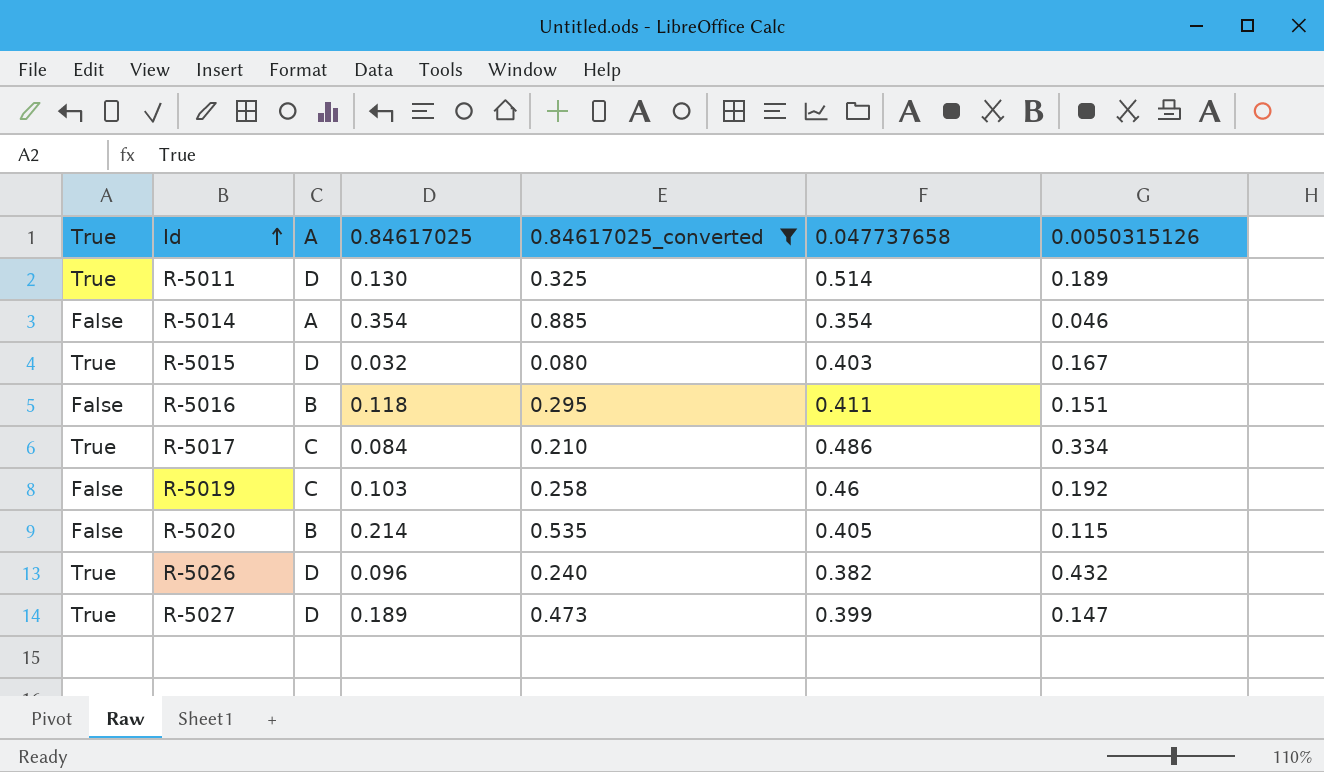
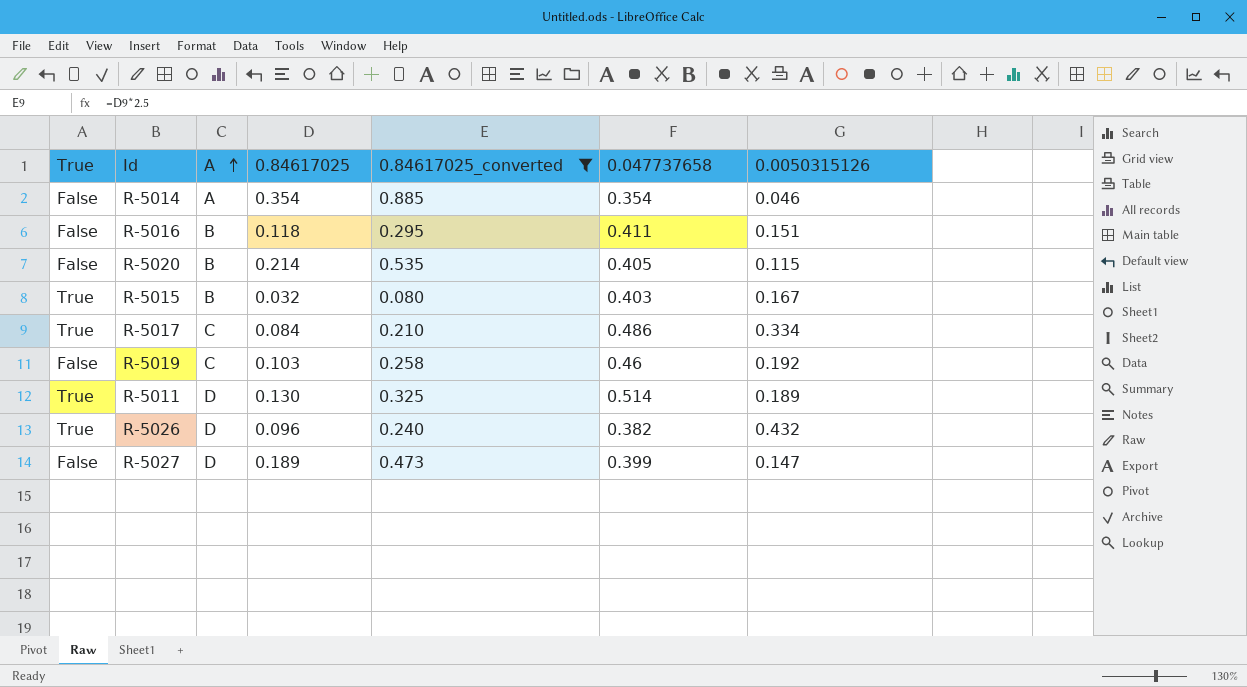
row order: Id ascending -> A ascending
R-5015 | A: D -> B
R-5027 | True: True -> False

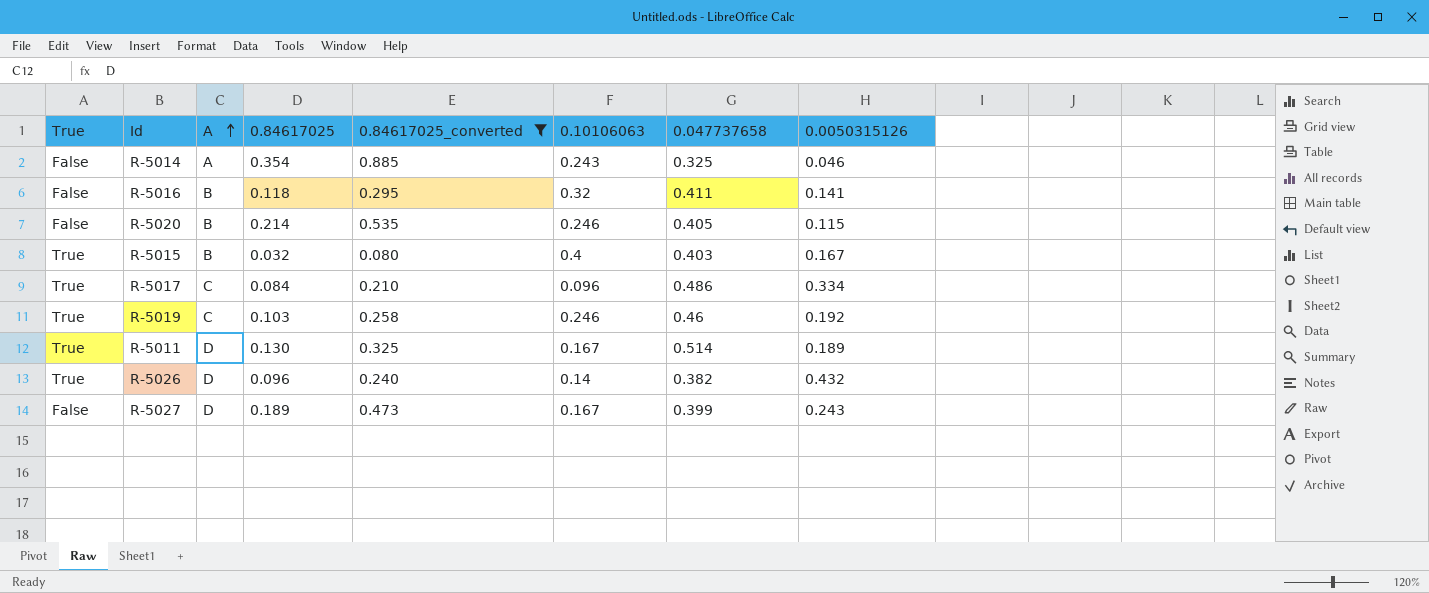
column 0.10106063 | position: none -> 6
R-5014 | 0.047737658: 0.354 -> 0.325
R-5016 | 0.0050315126: 0.151 -> 0.141
R-5019 | True: False -> True
R-5027 | 0.0050315126: 0.147 -> 0.243

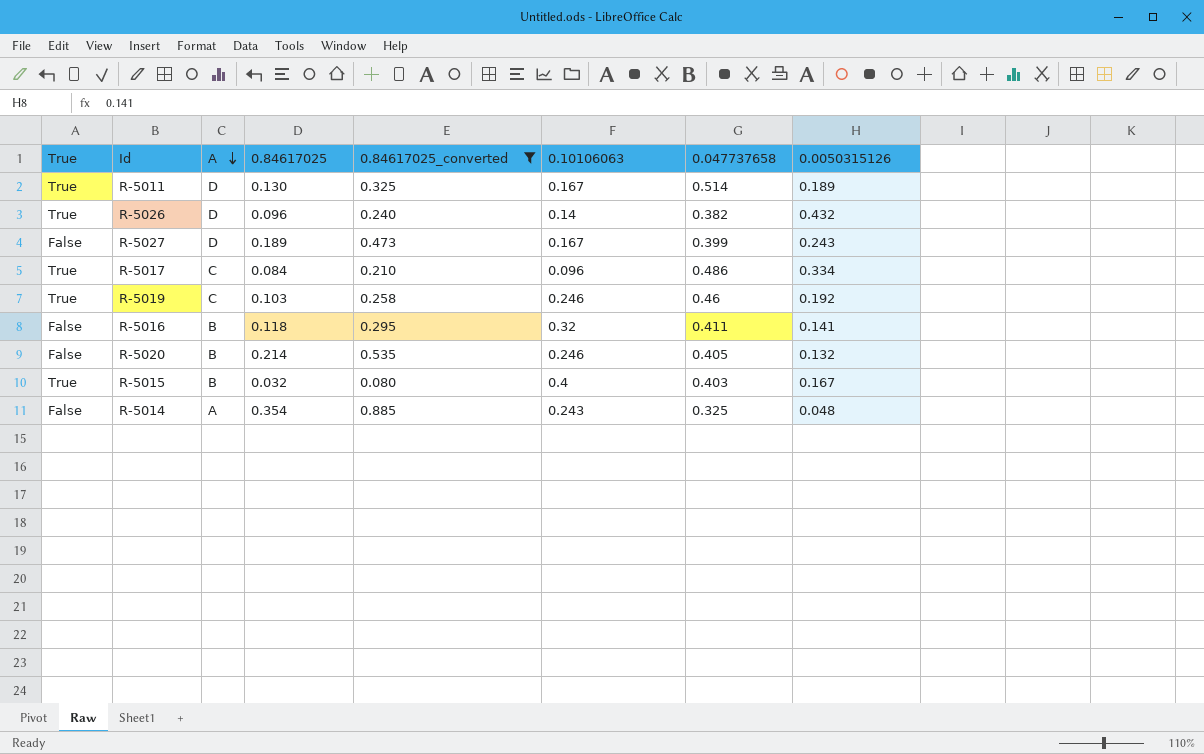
row order: A ascending -> A descending
R-5020 | 0.0050315126: 0.115 -> 0.132
R-5014 | 0.0050315126: 0.046 -> 0.048

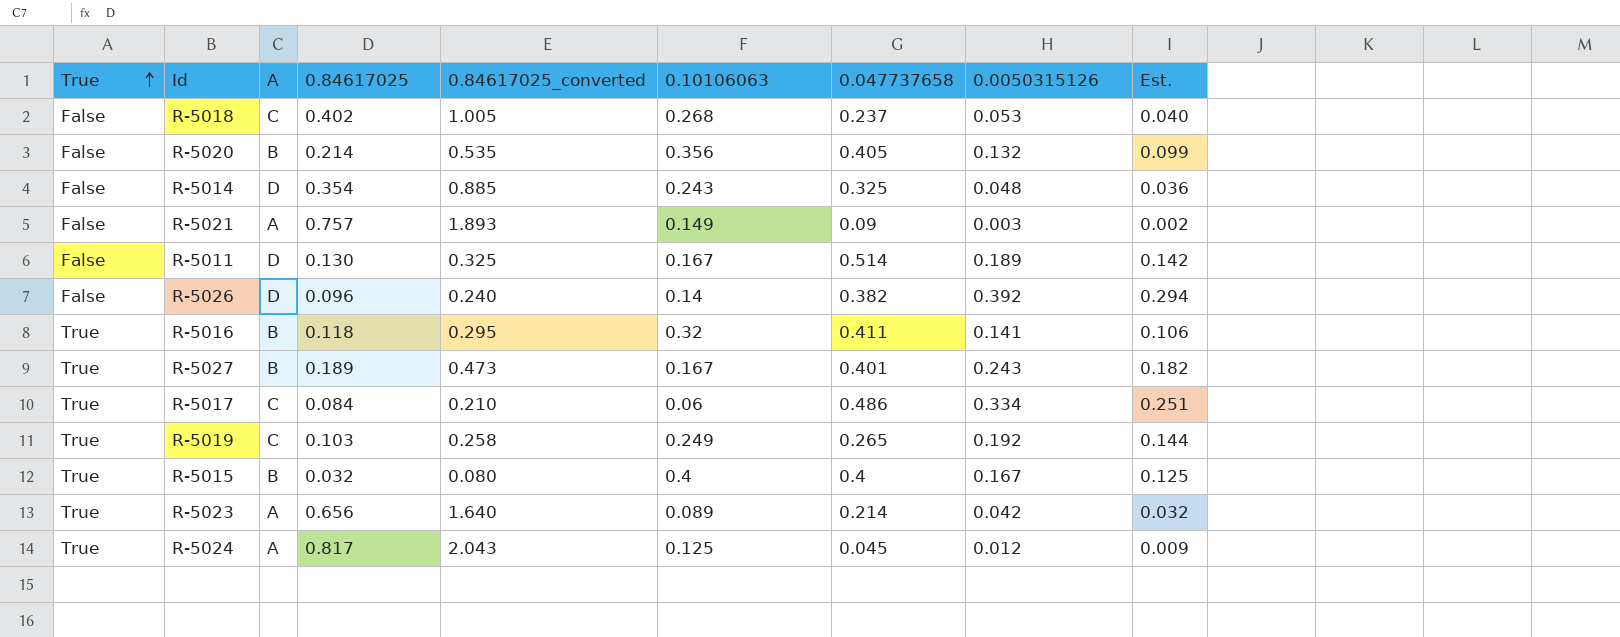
filter: 0.84617025_converted <= 0.885 -> none
row order: A descending -> True ascending
column Est. | formula: none -> [0.0050315126] * 0.75
R-5020 | 0.10106063: 0.246 -> 0.356
R-5014 | A: A -> D
R-5011 | True: True -> False
R-5026 | True: True -> False
R-5026 | 0.0050315126: 0.432 -> 0.392
R-5016 | True: False -> True
R-5027 | True: False -> True
R-5027 | A: D -> B
R-5027 | 0.047737658: 0.399 -> 0.401
R-5017 | 0.10106063: 0.096 -> 0.06
R-5019 | 0.10106063: 0.246 -> 0.249
R-5019 | 0.047737658: 0.46 -> 0.265
R-5015 | 0.047737658: 0.403 -> 0.4

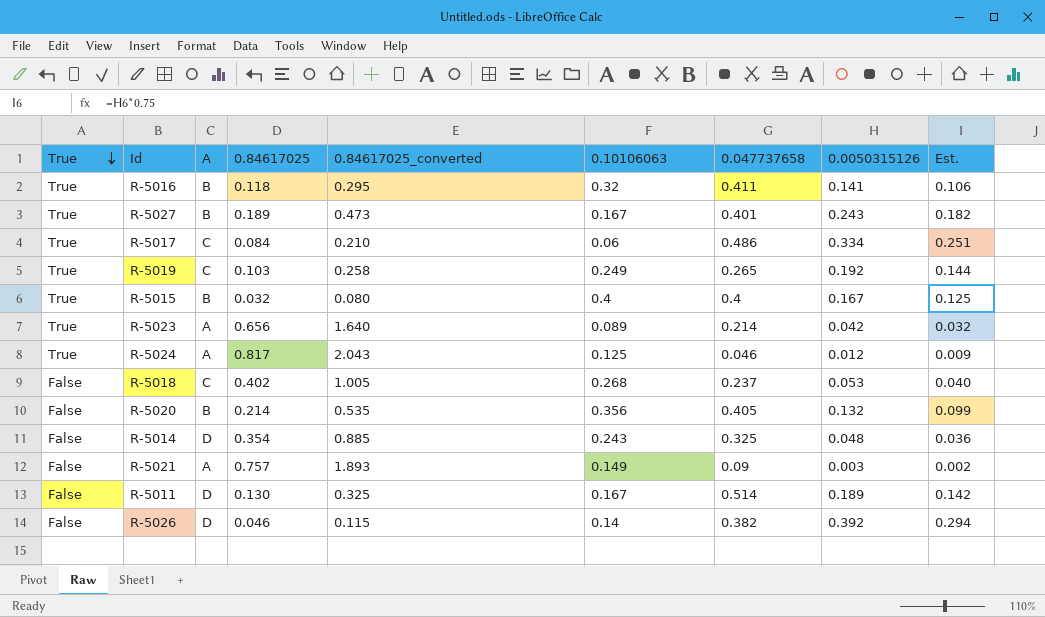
row order: True ascending -> True descending
R-5024 | 0.047737658: 0.045 -> 0.046
R-5026 | 0.84617025: 0.096 -> 0.046
R-5026 | 0.84617025_converted: 0.240 -> 0.115

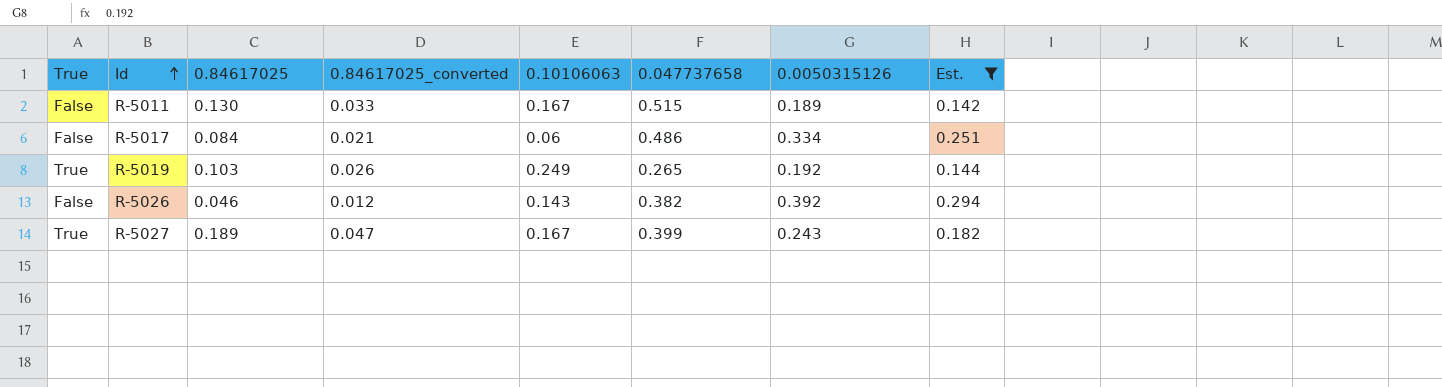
filter: none -> Est. >= 0.142
row order: True descending -> Id ascending
column A | position: 3 -> none
column 0.84617025_converted | formula: [0.84617025] * 2.5 -> [0.84617025] * 0.25
R-5011 | 0.047737658: 0.514 -> 0.515
R-5017 | True: True -> False
R-5026 | 0.10106063: 0.14 -> 0.143
R-5027 | 0.047737658: 0.401 -> 0.399

